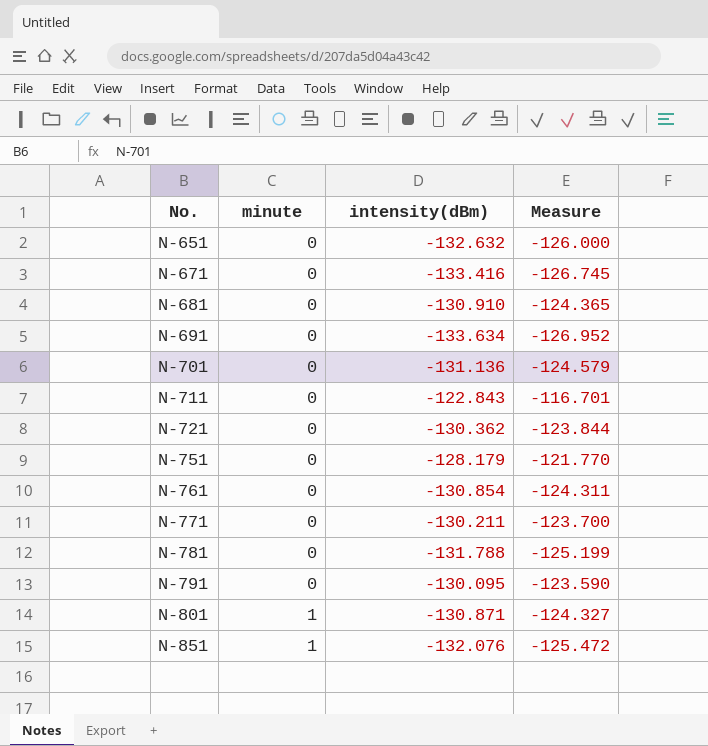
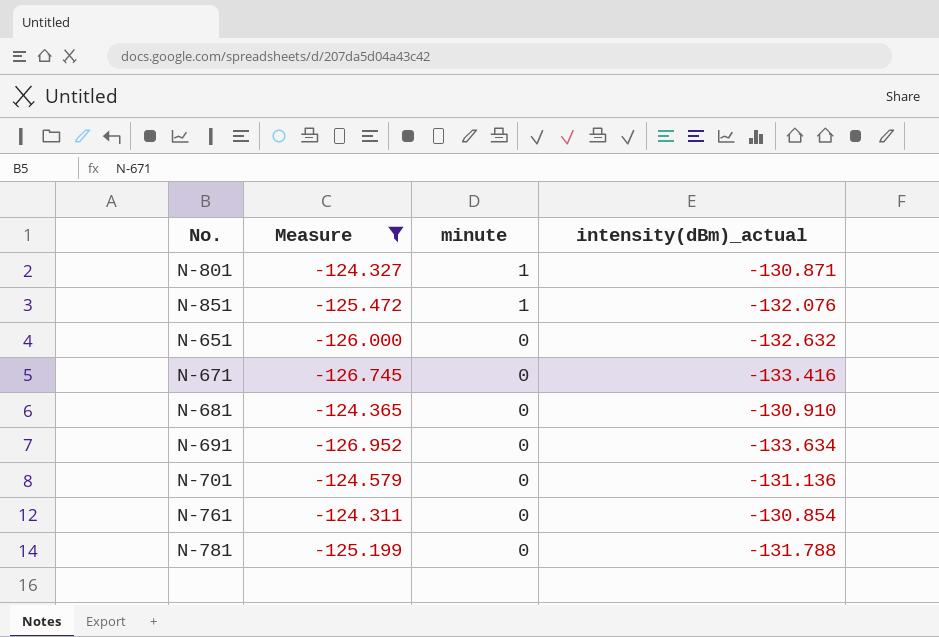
filter: none -> Measure <= -124.311
row order: No. ascending -> minute descending
column Measure | position: 4 -> 2
column name: intensity(dBm) -> intensity(dBm)_actual

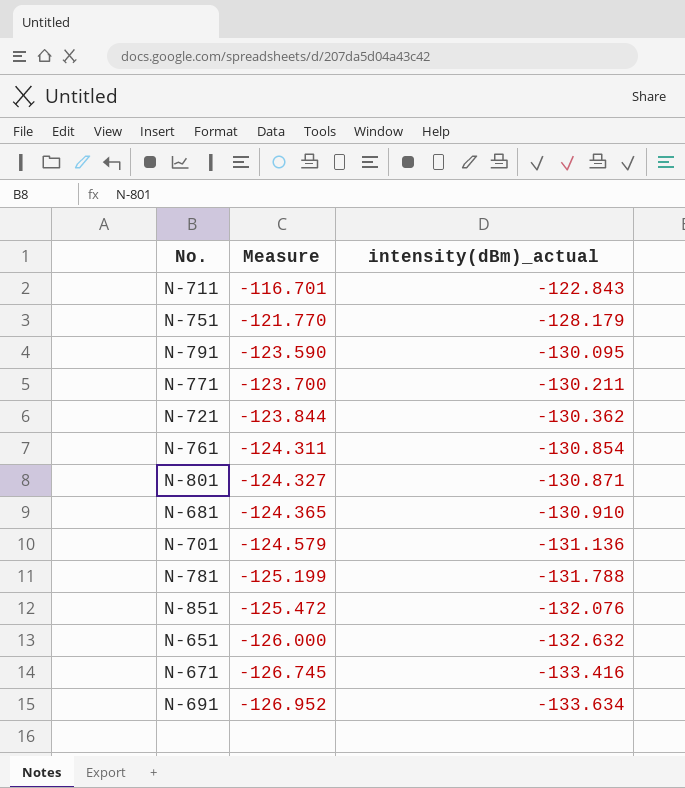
filter: Measure <= -124.311 -> none
row order: minute descending -> Measure descending
column minute | position: 3 -> none

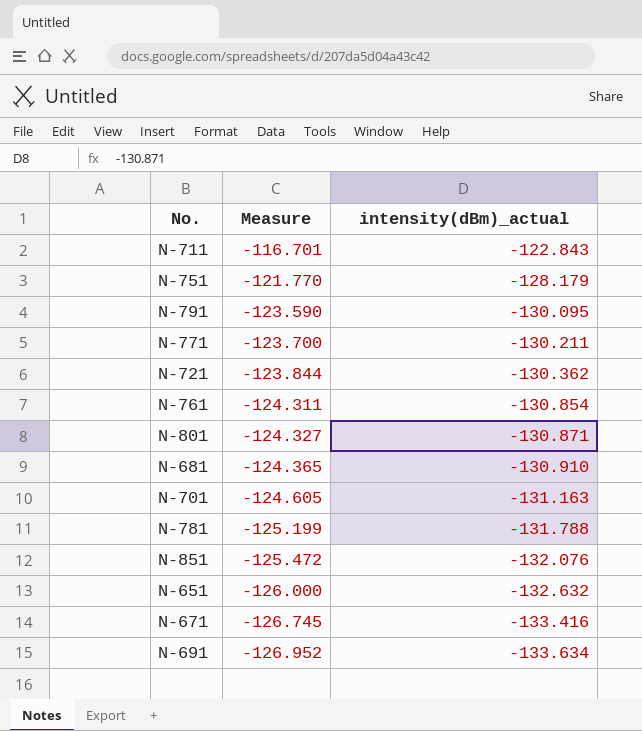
N-701 | Measure: -124.579 -> -124.605
N-701 | intensity(dBm)_actual: -131.136 -> -131.163

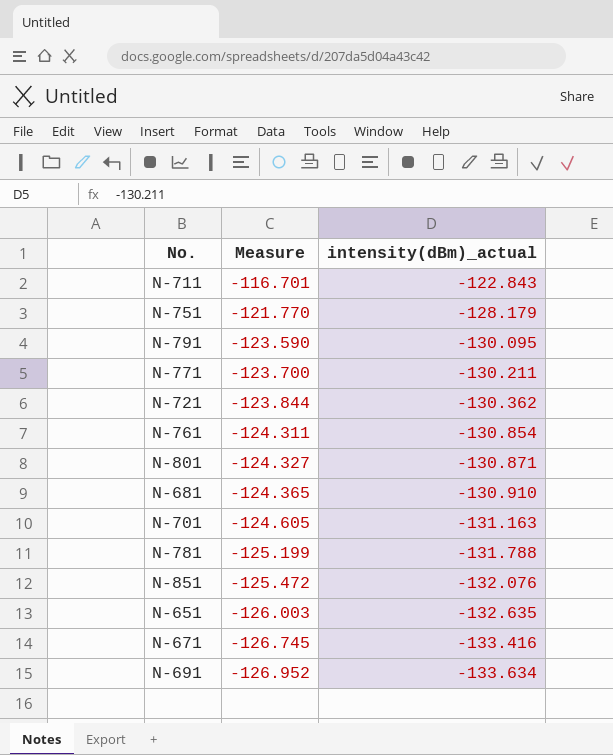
N-651 | Measure: -126.000 -> -126.003
N-651 | intensity(dBm)_actual: -132.632 -> -132.635

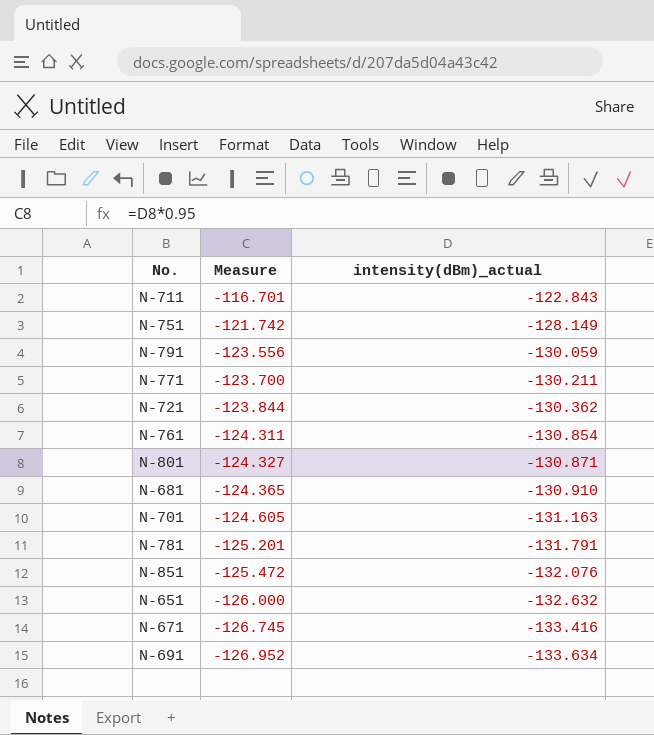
N-751 | Measure: -121.770 -> -121.742
N-751 | intensity(dBm)_actual: -128.179 -> -128.149
N-791 | Measure: -123.590 -> -123.556
N-791 | intensity(dBm)_actual: -130.095 -> -130.059
N-781 | Measure: -125.199 -> -125.201
N-781 | intensity(dBm)_actual: -131.788 -> -131.791
N-651 | Measure: -126.003 -> -126.000
N-651 | intensity(dBm)_actual: -132.635 -> -132.632

